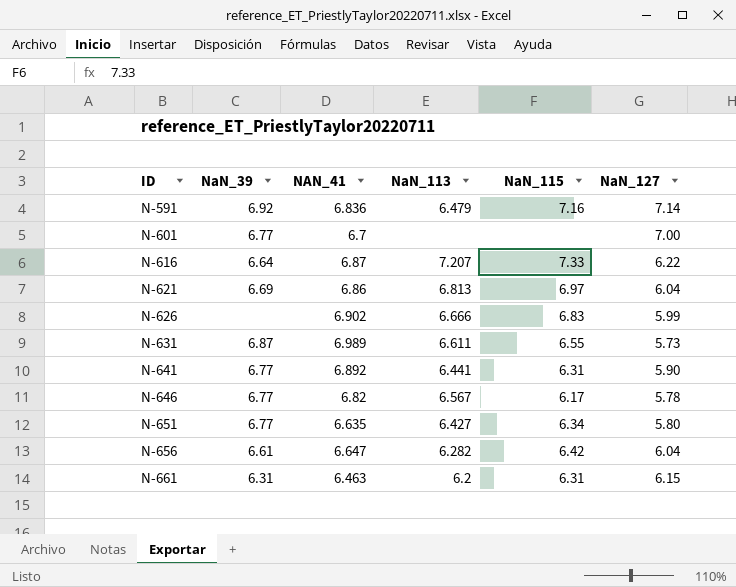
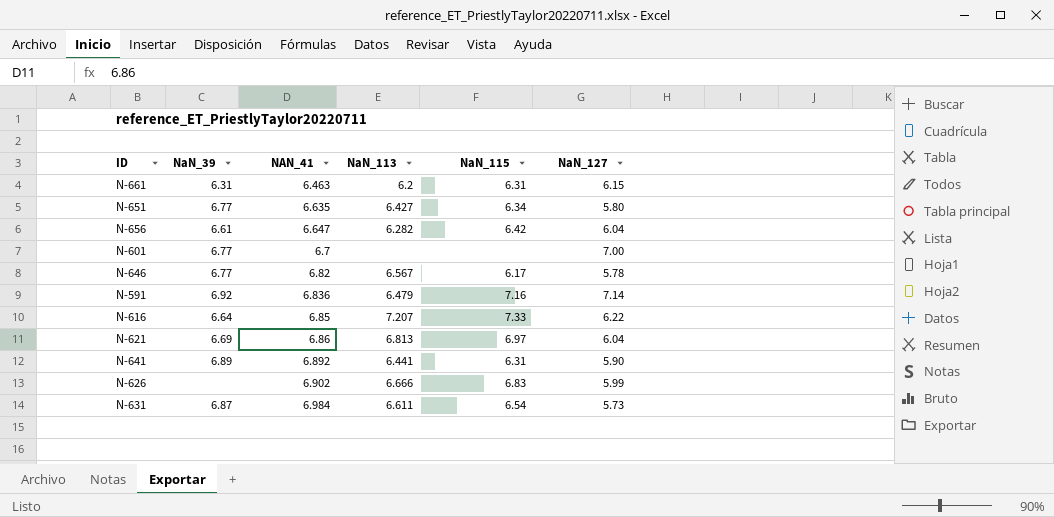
row order: ID ascending -> NAN_41 ascending
N-616 | NAN_41: 6.87 -> 6.85
N-641 | NaN_39: 6.77 -> 6.89
N-631 | NAN_41: 6.989 -> 6.984
N-631 | NaN_115: 6.55 -> 6.54

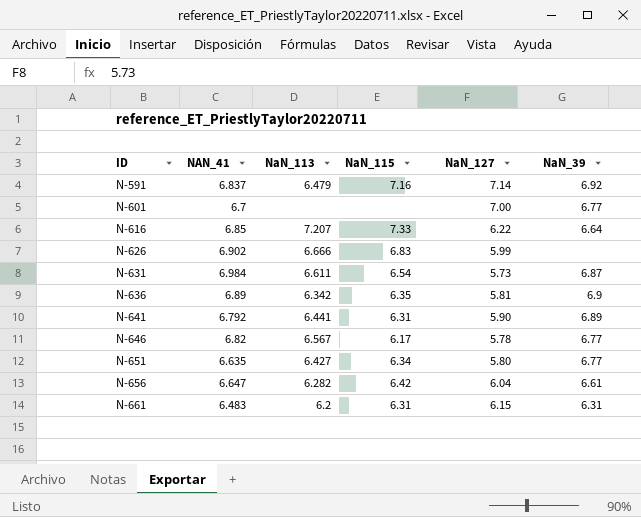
row order: NAN_41 ascending -> ID ascending
column NaN_39 | position: 2 -> 6
row N-621: 6.69 | 6.86 | 6.813 | 6.97 | 6.04 -> none
N-591 | NAN_41: 6.836 -> 6.837
row N-636: none -> 6.89 | 6.342 | 6.35 | 5.81 | 6.9
N-641 | NAN_41: 6.892 -> 6.792
N-661 | NAN_41: 6.463 -> 6.483

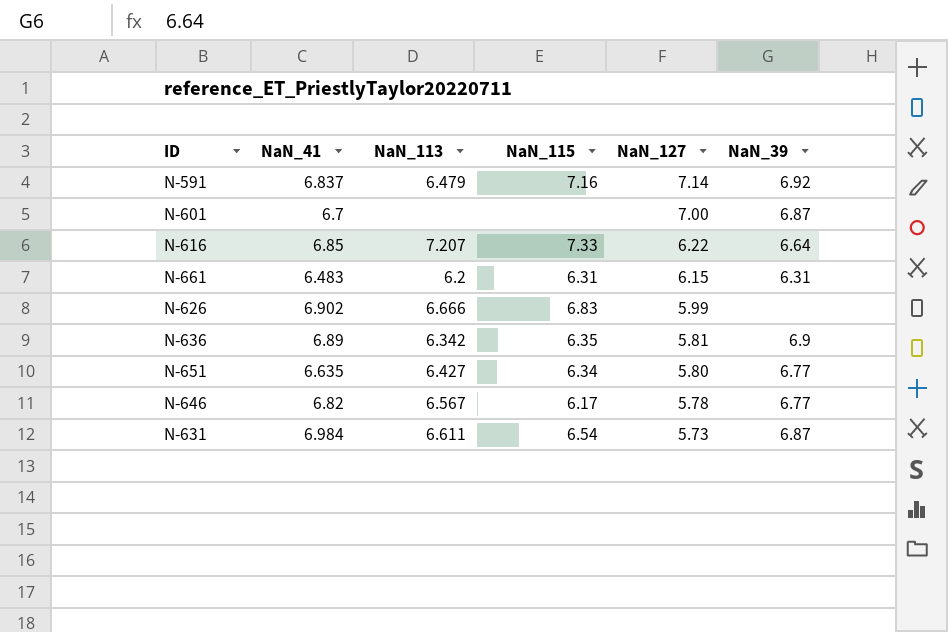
row order: ID ascending -> NaN_127 descending
column name: NAN_41 -> NaN_41
row N-641: 6.792 | 6.441 | 6.31 | 5.90 | 6.89 -> none
row N-656: 6.647 | 6.282 | 6.42 | 6.04 | 6.61 -> none
N-601 | NaN_39: 6.77 -> 6.87

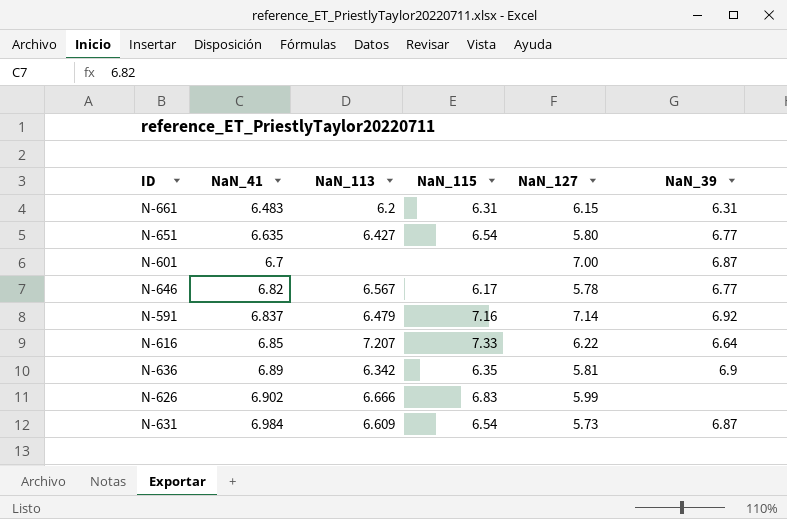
row order: NaN_127 descending -> NaN_41 ascending
N-651 | NaN_115: 6.34 -> 6.54
N-631 | NaN_113: 6.611 -> 6.609

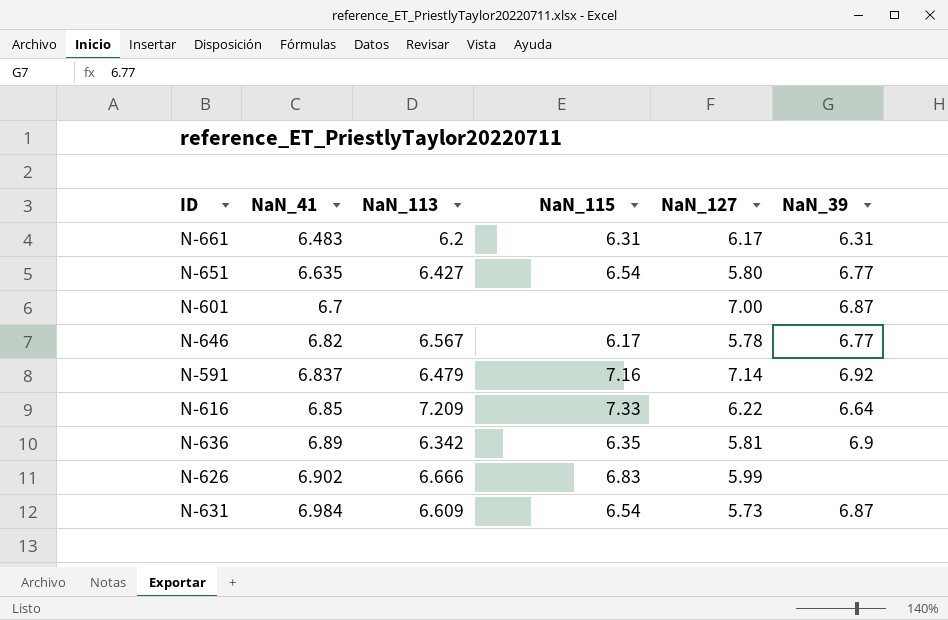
N-661 | NaN_127: 6.15 -> 6.17
N-616 | NaN_113: 7.207 -> 7.209

